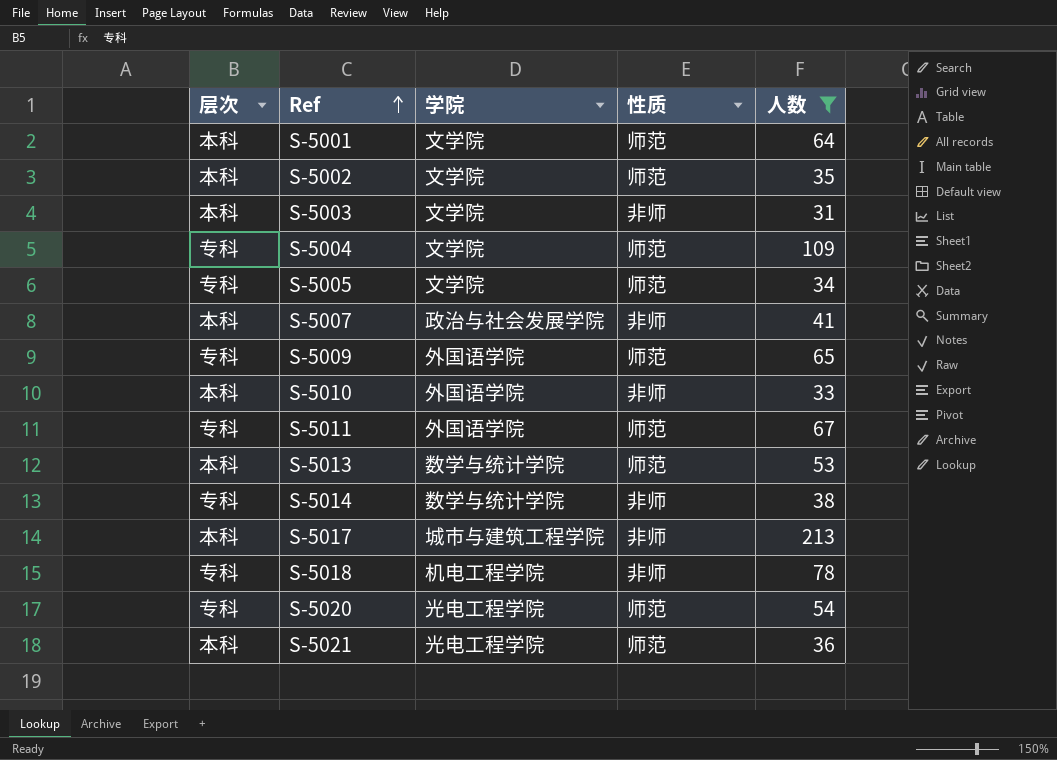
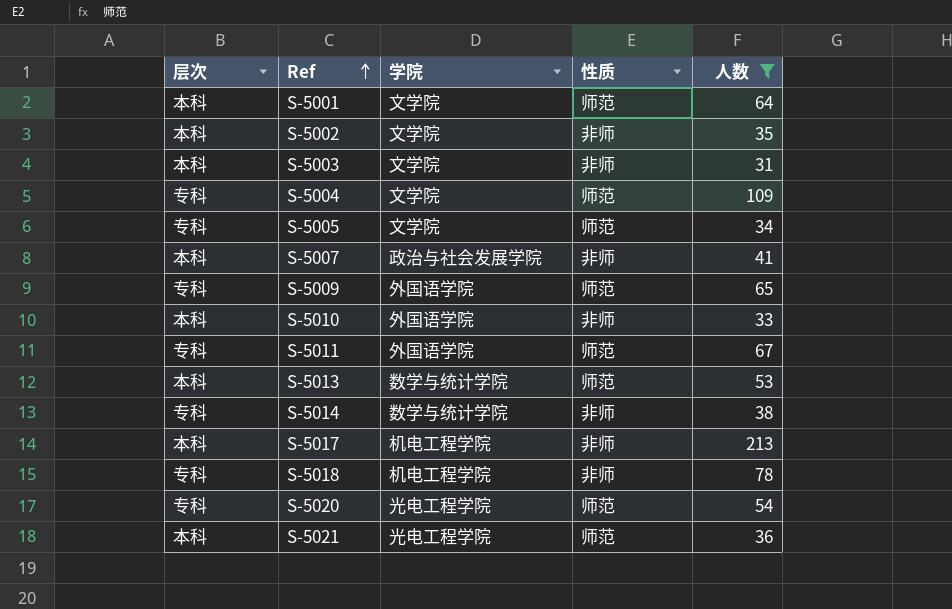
S-5002 | 性质: 师范 -> 非师
S-5017 | 学院: 城市与建筑工程学院 -> 机电工程学院

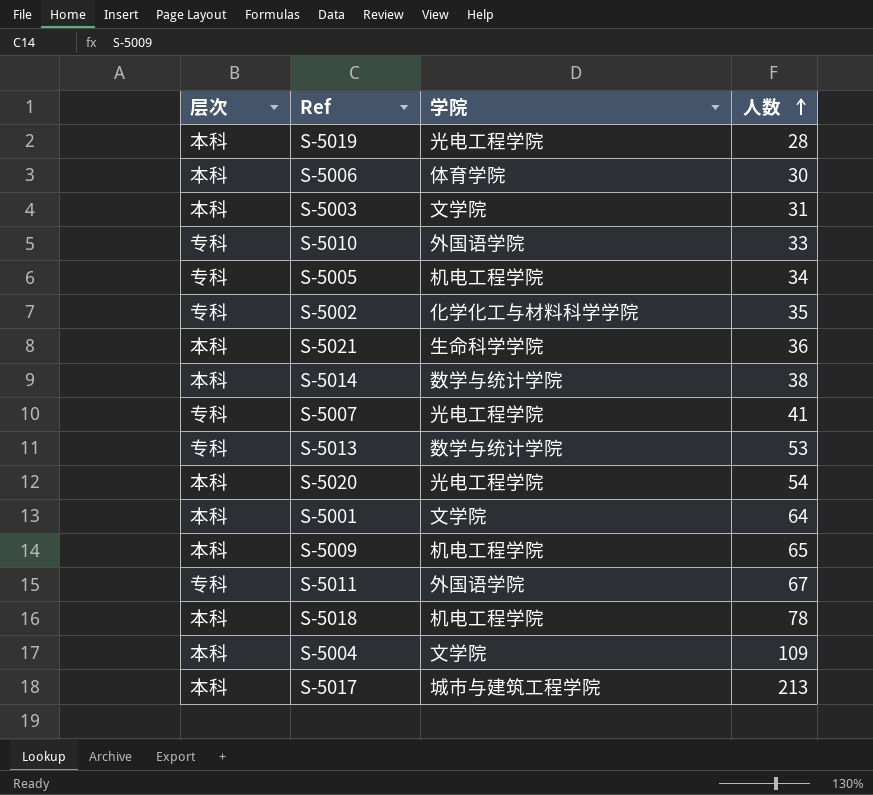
filter: 人数 >= 31 -> none
row order: Ref ascending -> 人数 ascending
column 性质 | position: 4 -> none
S-5010 | 层次: 本科 -> 专科
S-5005 | 学院: 文学院 -> 机电工程学院
S-5002 | 层次: 本科 -> 专科
S-5002 | 学院: 文学院 -> 化学化工与材料科学学院
S-5021 | 学院: 光电工程学院 -> 生命科学学院
S-5014 | 层次: 专科 -> 本科
S-5007 | 层次: 本科 -> 专科
S-5007 | 学院: 政治与社会发展学院 -> 光电工程学院
S-5013 | 层次: 本科 -> 专科
S-5020 | 层次: 专科 -> 本科
S-5009 | 层次: 专科 -> 本科
S-5009 | 学院: 外国语学院 -> 机电工程学院
S-5018 | 层次: 专科 -> 本科
S-5004 | 层次: 专科 -> 本科
S-5017 | 学院: 机电工程学院 -> 城市与建筑工程学院

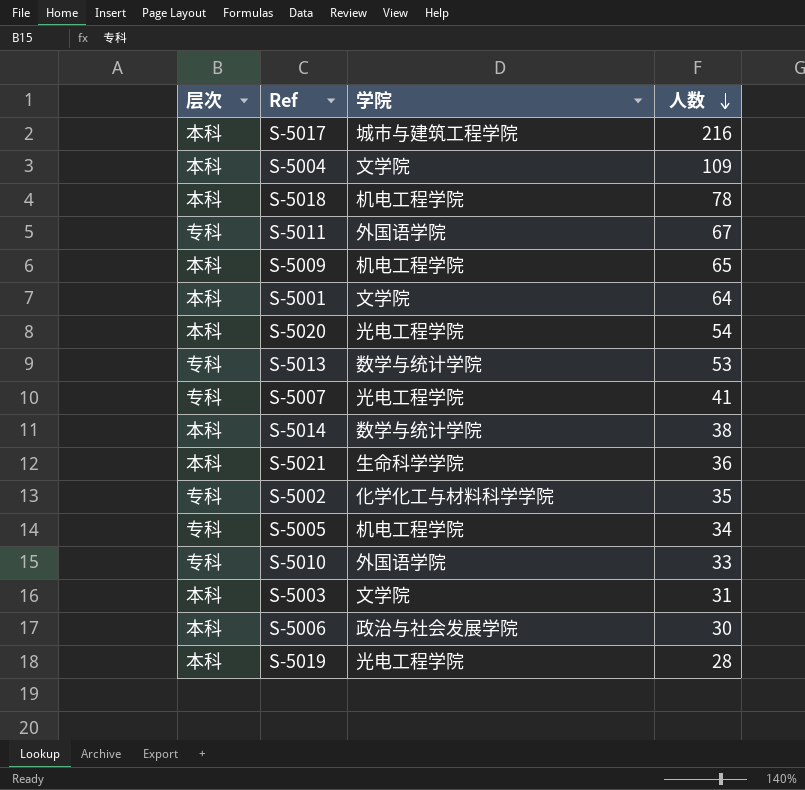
row order: 人数 ascending -> 人数 descending
S-5017 | 人数: 213 -> 216
S-5006 | 学院: 体育学院 -> 政治与社会发展学院

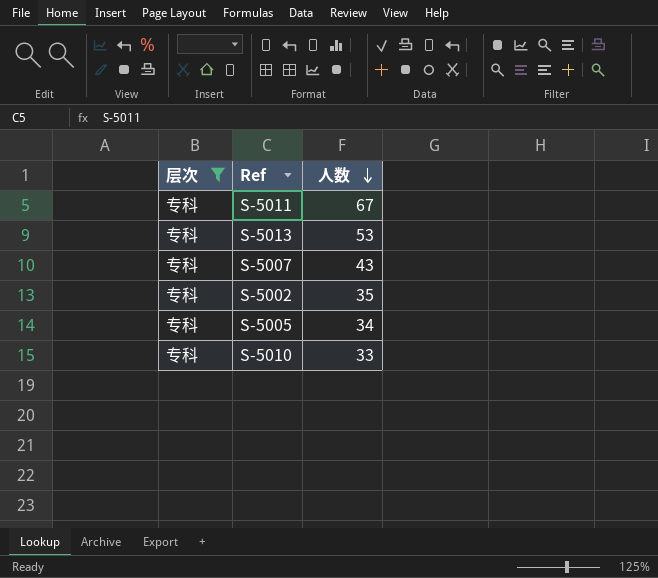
filter: none -> 层次 = 专科
column 学院 | position: 3 -> none
S-5007 | 人数: 41 -> 43

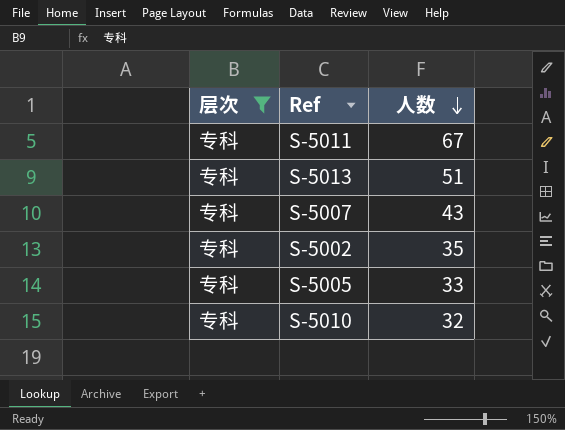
S-5013 | 人数: 53 -> 51
S-5005 | 人数: 34 -> 33
S-5010 | 人数: 33 -> 32

